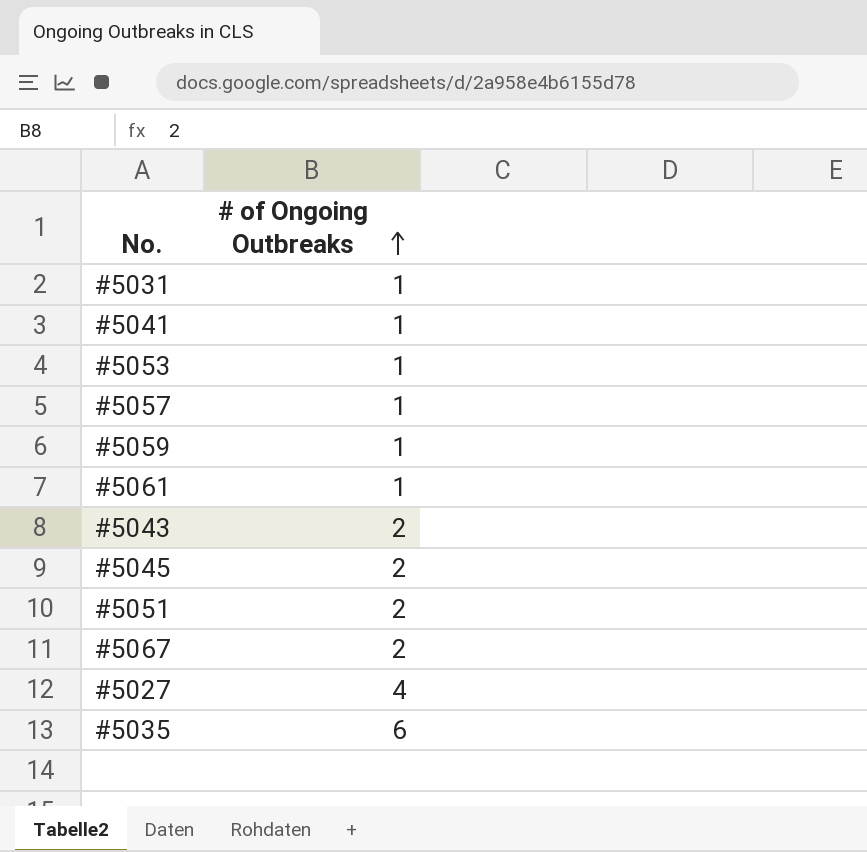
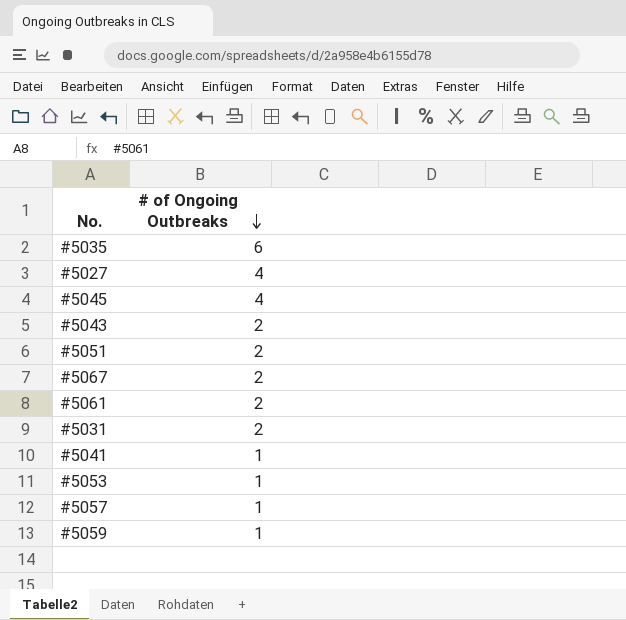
row order: # of Ongoing Outbreaks ascending -> # of Ongoing Outbreaks descending
#5045 | # of Ongoing Outbreaks: 2 -> 4
#5061 | # of Ongoing Outbreaks: 1 -> 2
#5031 | # of Ongoing Outbreaks: 1 -> 2

